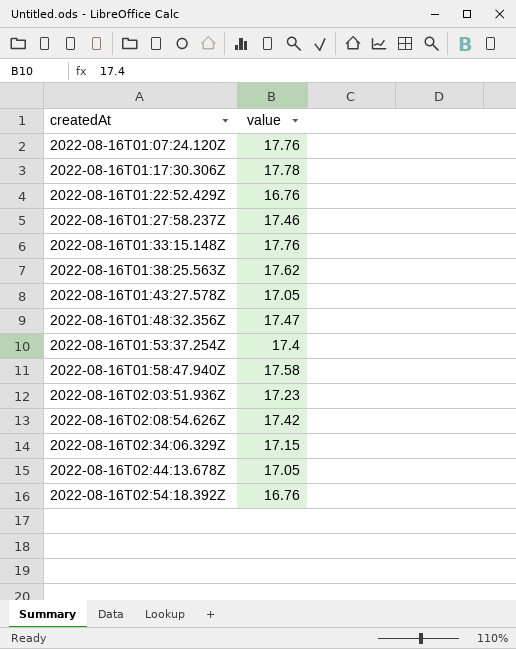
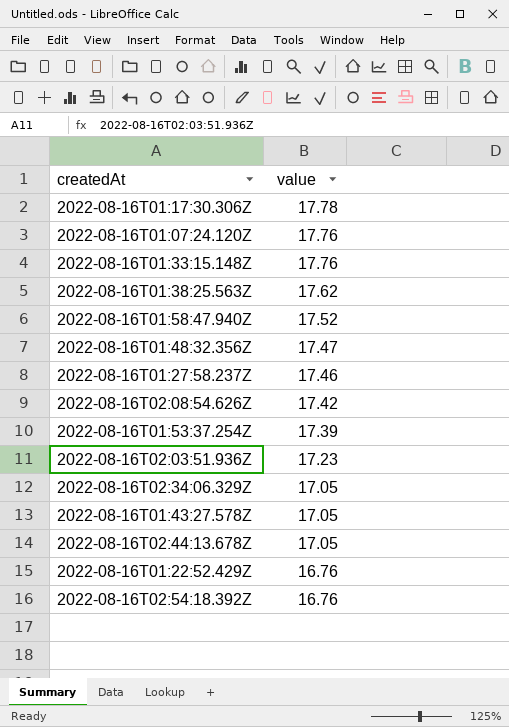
row order: createdAt ascending -> value descending
2022-08-16T01:58:47.940Z | value: 17.58 -> 17.52
2022-08-16T01:53:37.254Z | value: 17.4 -> 17.39
2022-08-16T02:34:06.329Z | value: 17.15 -> 17.05

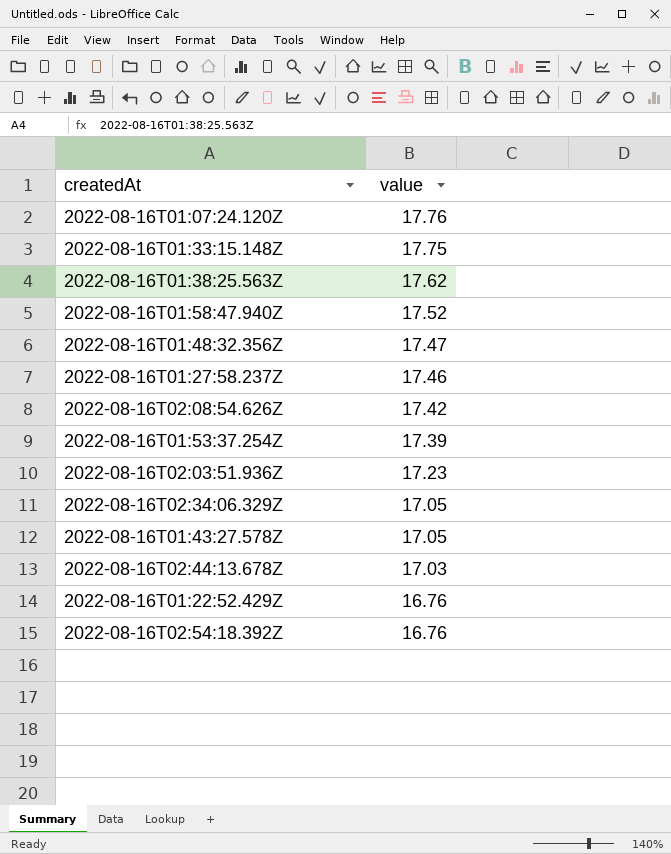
row 2022-08-16T01:17:30.306Z: 17.78 -> none
2022-08-16T01:33:15.148Z | value: 17.76 -> 17.75
2022-08-16T02:44:13.678Z | value: 17.05 -> 17.03

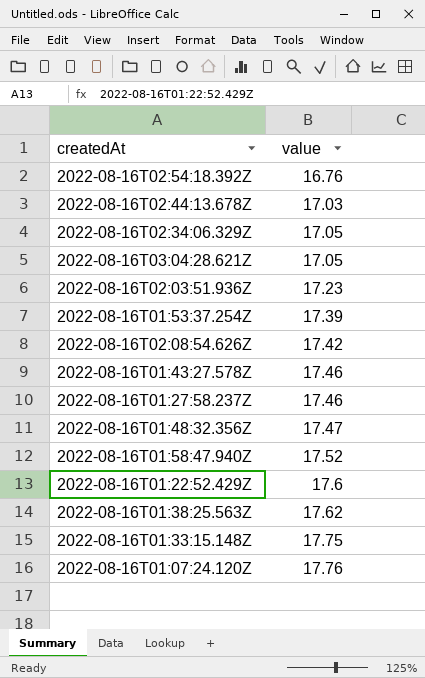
row order: value descending -> value ascending
row 2022-08-16T03:04:28.621Z: none -> 17.05
2022-08-16T01:43:27.578Z | value: 17.05 -> 17.46
2022-08-16T01:22:52.429Z | value: 16.76 -> 17.6

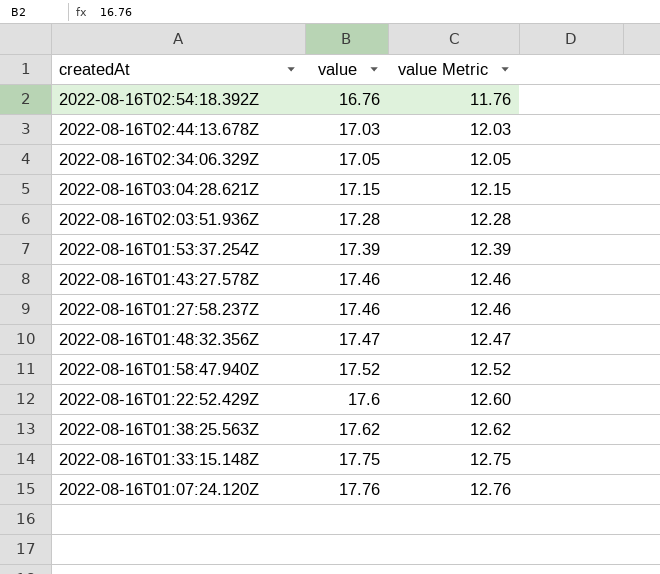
column value Metric | formula: none -> [value] - 5
row 2022-08-16T02:08:54.626Z: 17.42 -> none
2022-08-16T03:04:28.621Z | value: 17.05 -> 17.15
2022-08-16T02:03:51.936Z | value: 17.23 -> 17.28

